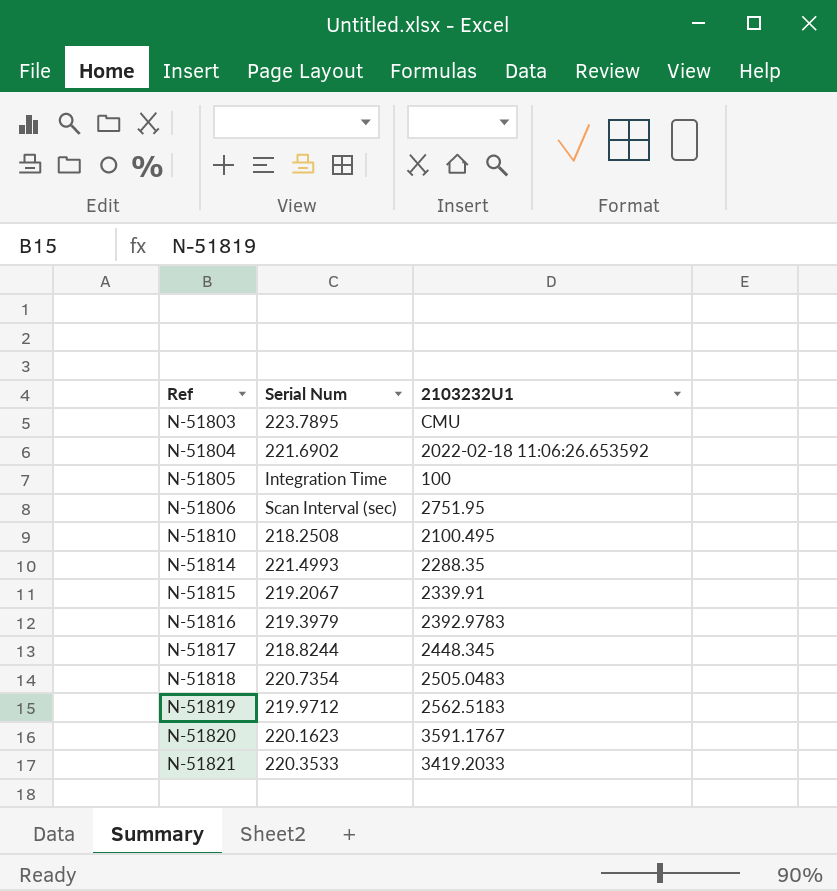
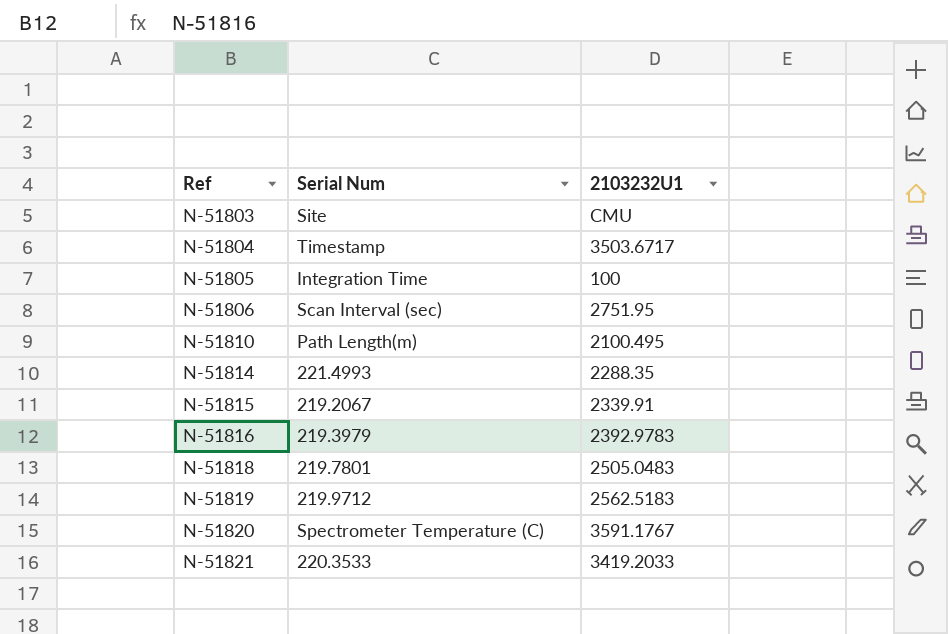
row N-51817: 218.8244 | 2448.345 -> none
N-51803 | Serial Num: 223.7895 -> Site
N-51804 | Serial Num: 221.6902 -> Timestamp
N-51804 | 2103232U1: 2022-02-18 11:06:26.653592 -> 3503.6717
N-51810 | Serial Num: 218.2508 -> Path Length(m)
N-51818 | Serial Num: 220.7354 -> 219.7801
N-51820 | Serial Num: 220.1623 -> Spectrometer Temperature (C)

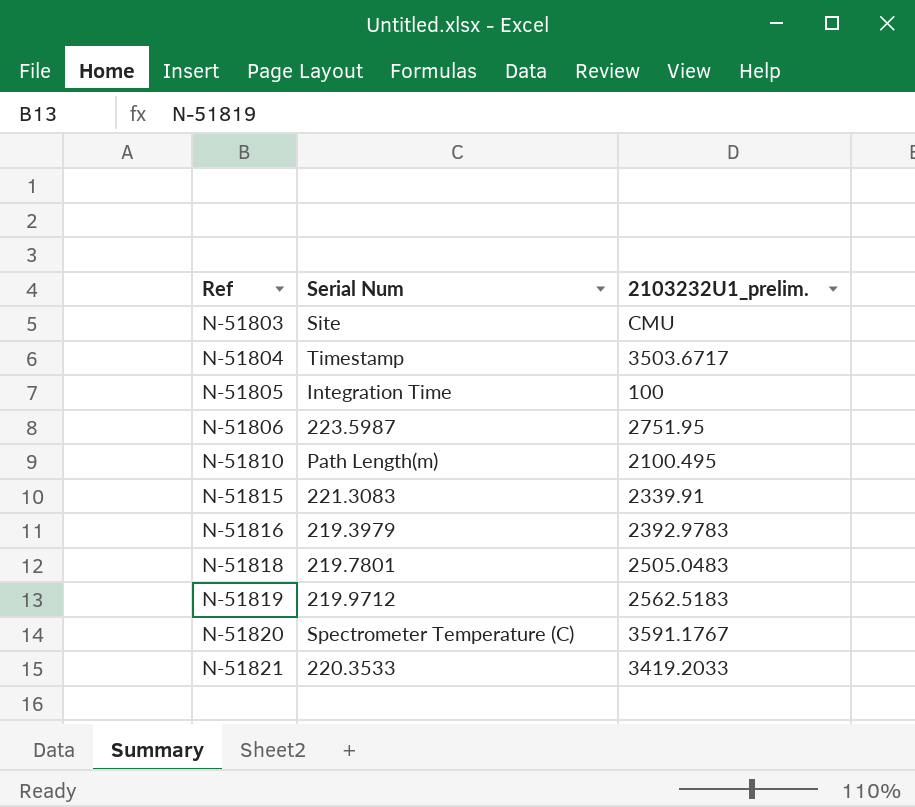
column name: 2103232U1 -> 2103232U1_prelim.
row N-51814: 221.4993 | 2288.35 -> none
N-51806 | Serial Num: Scan Interval (sec) -> 223.5987
N-51815 | Serial Num: 219.2067 -> 221.3083

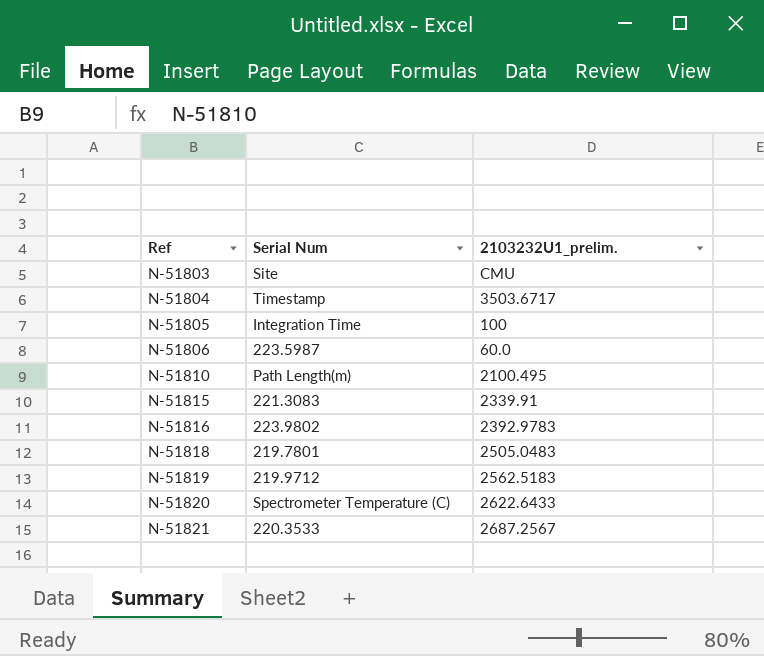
N-51806 | 2103232U1_prelim.: 2751.95 -> 60.0
N-51816 | Serial Num: 219.3979 -> 223.9802
N-51820 | 2103232U1_prelim.: 3591.1767 -> 2622.6433
N-51821 | 2103232U1_prelim.: 3419.2033 -> 2687.2567

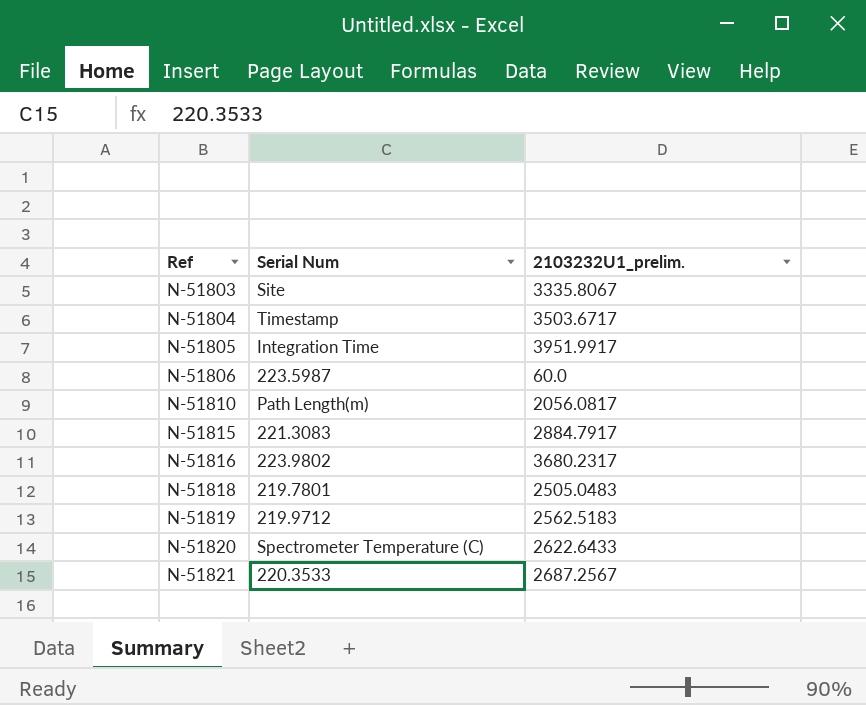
N-51803 | 2103232U1_prelim.: CMU -> 3335.8067
N-51805 | 2103232U1_prelim.: 100 -> 3951.9917
N-51810 | 2103232U1_prelim.: 2100.495 -> 2056.0817
N-51815 | 2103232U1_prelim.: 2339.91 -> 2884.7917
N-51816 | 2103232U1_prelim.: 2392.9783 -> 3680.2317

